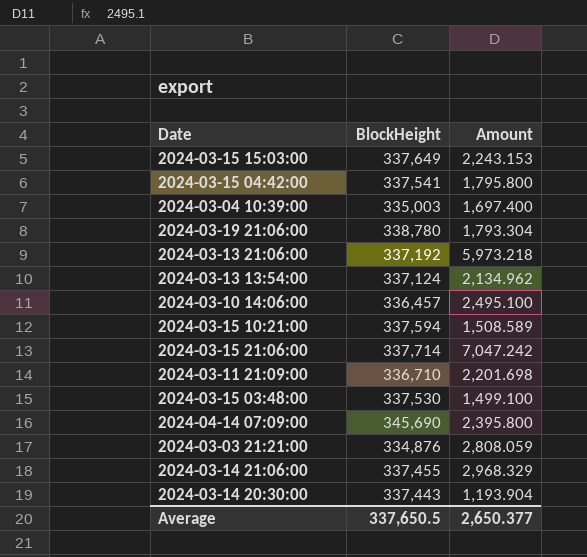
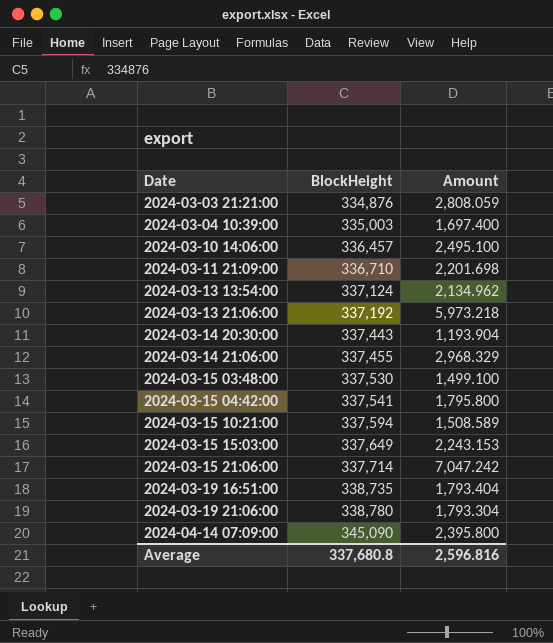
row order: none -> Date ascending
row 2024-03-19 16:51:00: none -> 338,735 | 1,793.404
2024-04-14 07:09:00 | BlockHeight: 345,690 -> 345,090
Average | BlockHeight: 337,650.5 -> 337,680.8
Average | Amount: 2,650.377 -> 2,596.816

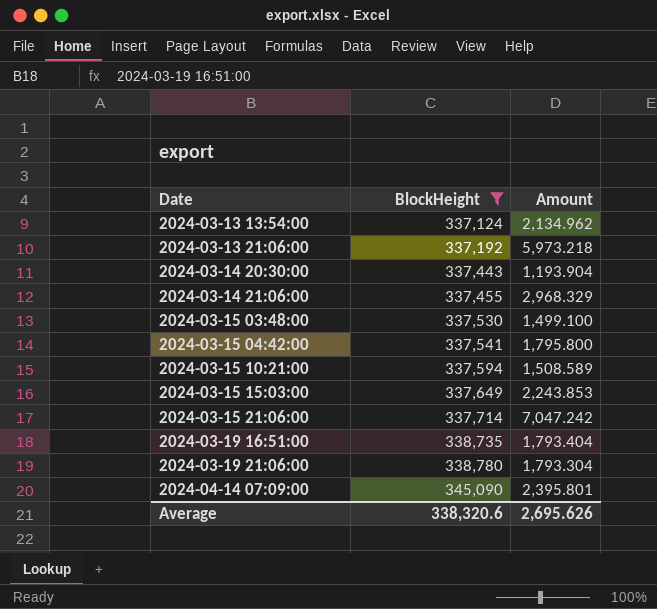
filter: none -> BlockHeight >= 337,124
2024-03-15 15:03:00 | Amount: 2,243.153 -> 2,243.853
2024-04-14 07:09:00 | Amount: 2,395.800 -> 2,395.801
Average | BlockHeight: 337,680.8 -> 338,320.6
Average | Amount: 2,596.816 -> 2,695.626

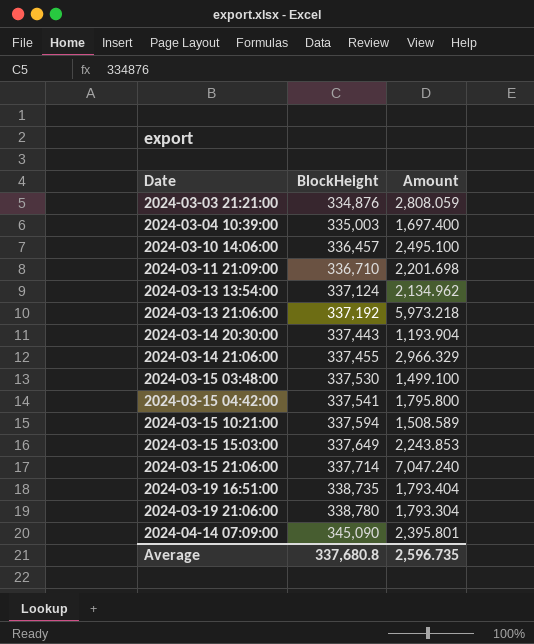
filter: BlockHeight >= 337,124 -> none
2024-03-14 21:06:00 | Amount: 2,968.329 -> 2,966.329
2024-03-15 21:06:00 | Amount: 7,047.242 -> 7,047.240
Average | BlockHeight: 338,320.6 -> 337,680.8
Average | Amount: 2,695.626 -> 2,596.735

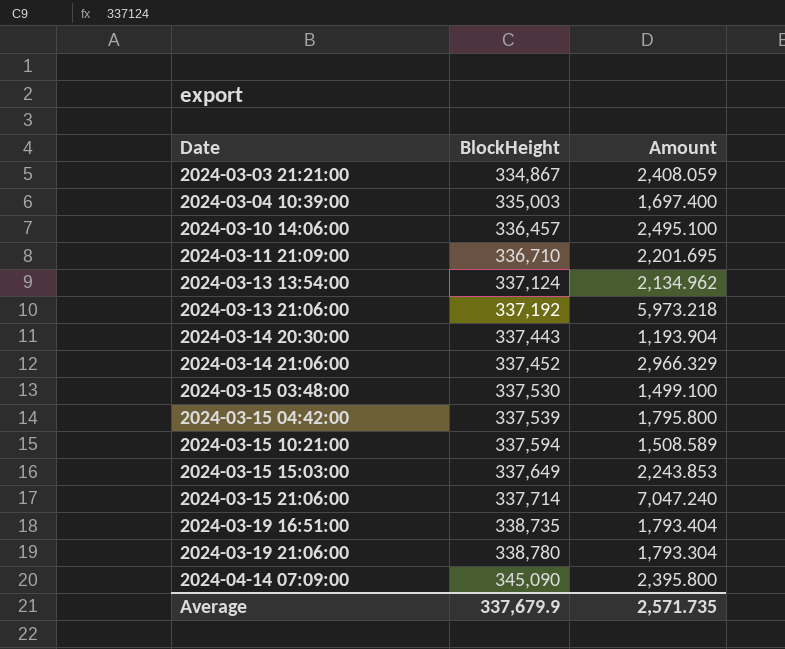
2024-03-03 21:21:00 | BlockHeight: 334,876 -> 334,867
2024-03-03 21:21:00 | Amount: 2,808.059 -> 2,408.059
2024-03-11 21:09:00 | Amount: 2,201.698 -> 2,201.695
2024-03-14 21:06:00 | BlockHeight: 337,455 -> 337,452
2024-03-15 04:42:00 | BlockHeight: 337,541 -> 337,539
2024-04-14 07:09:00 | Amount: 2,395.801 -> 2,395.800
Average | BlockHeight: 337,680.8 -> 337,679.9
Average | Amount: 2,596.735 -> 2,571.735

